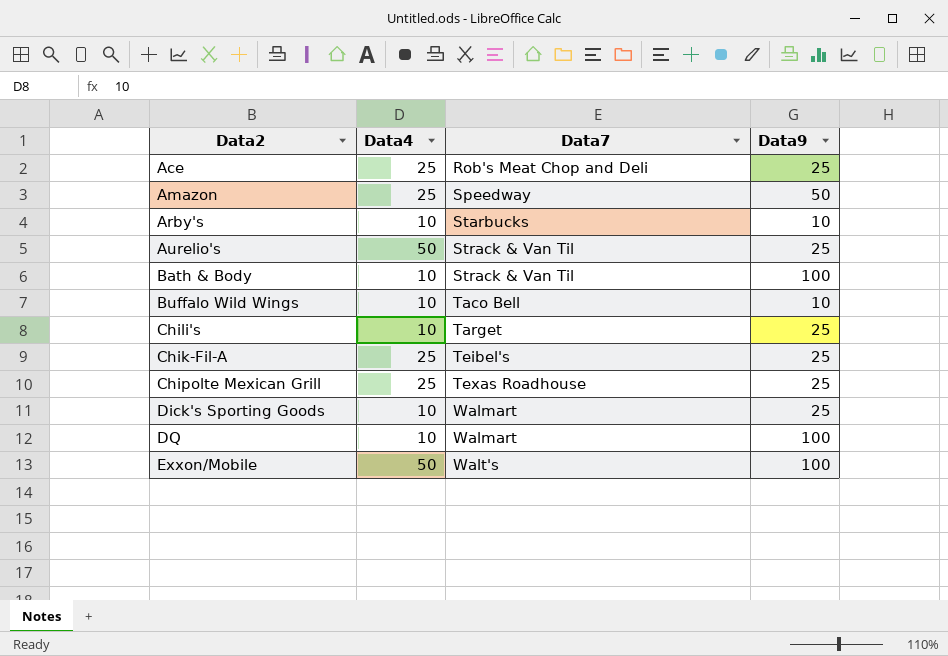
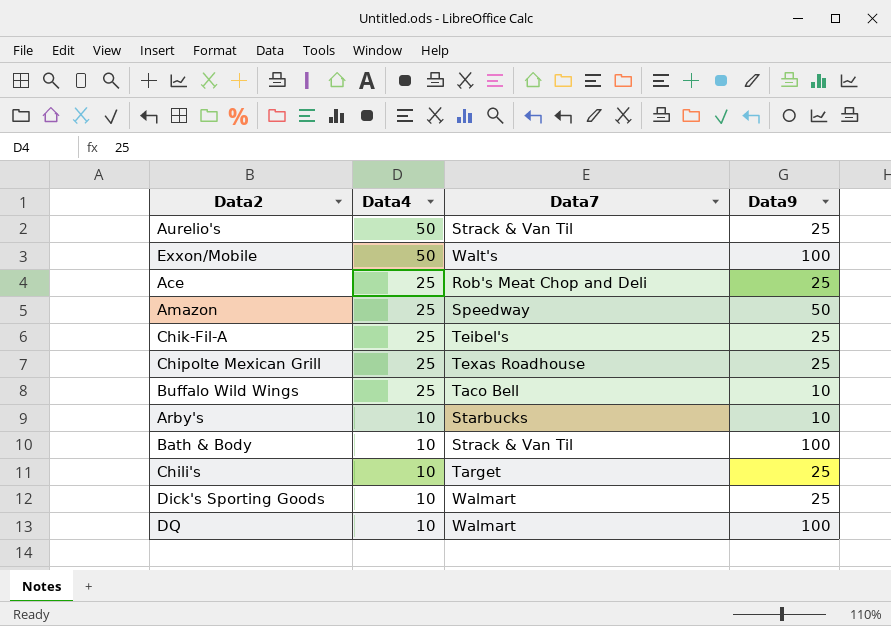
row order: Data7 ascending -> Data4 descending
Buffalo Wild Wings | Data4: 10 -> 25

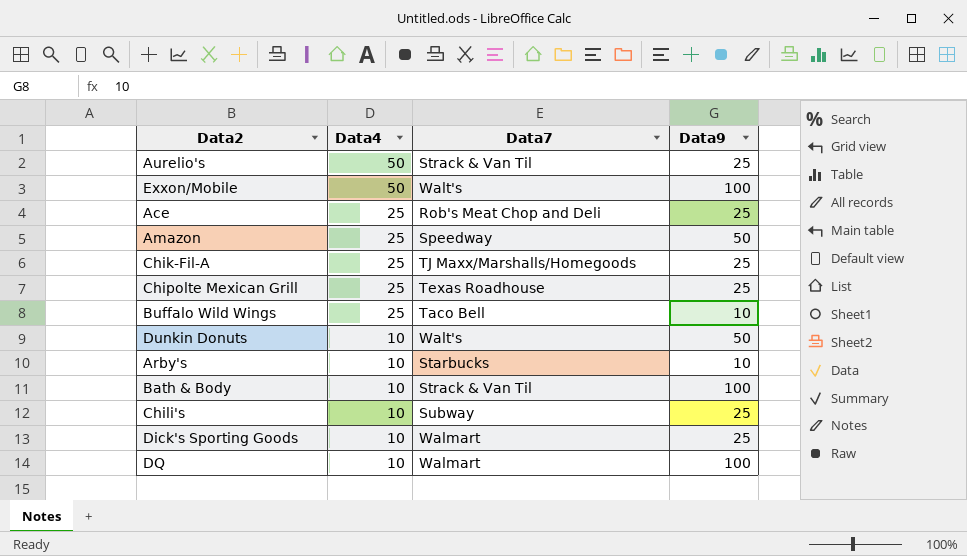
Chik-Fil-A | Data7: Teibel's -> TJ Maxx/Marshalls/Homegoods
row Dunkin Donuts: none -> 10 | Walt's | 50
Chili's | Data7: Target -> Subway

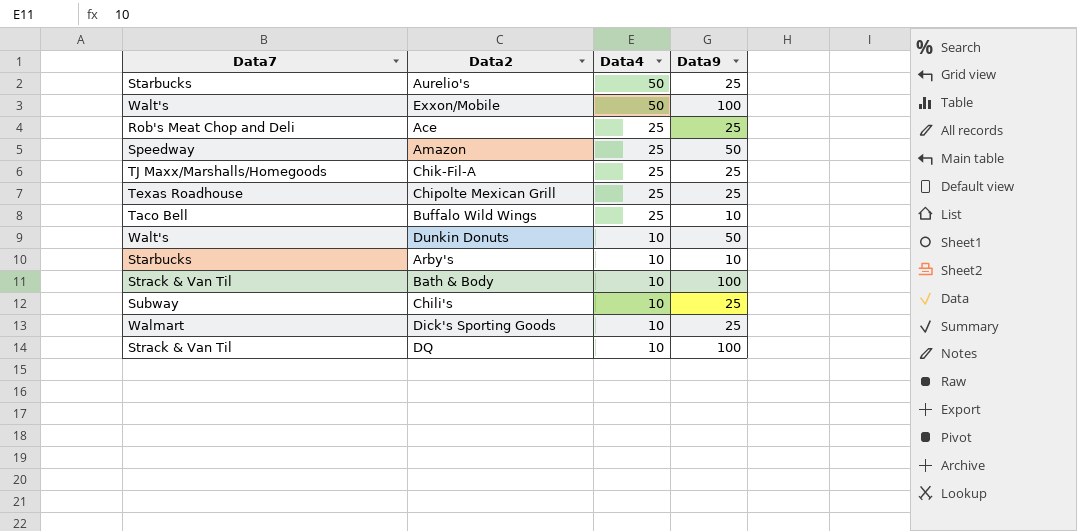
column Data7 | position: 3 -> 1
Aurelio's | Data7: Strack & Van Til -> Starbucks
DQ | Data7: Walmart -> Strack & Van Til

